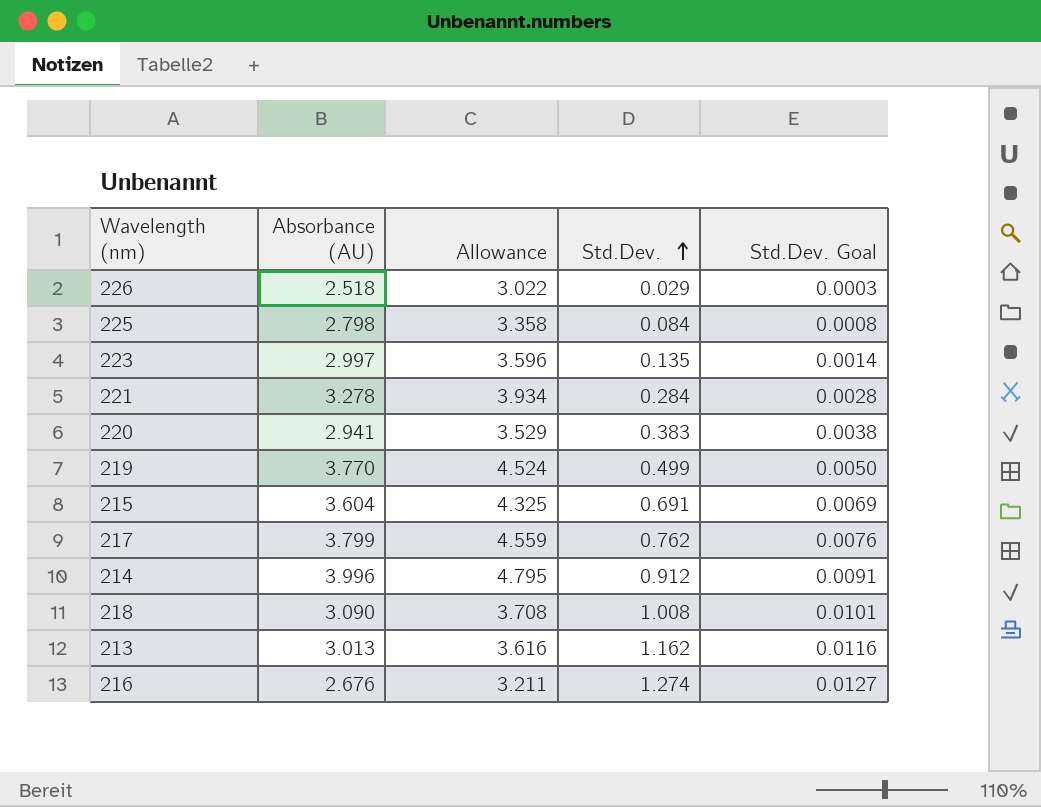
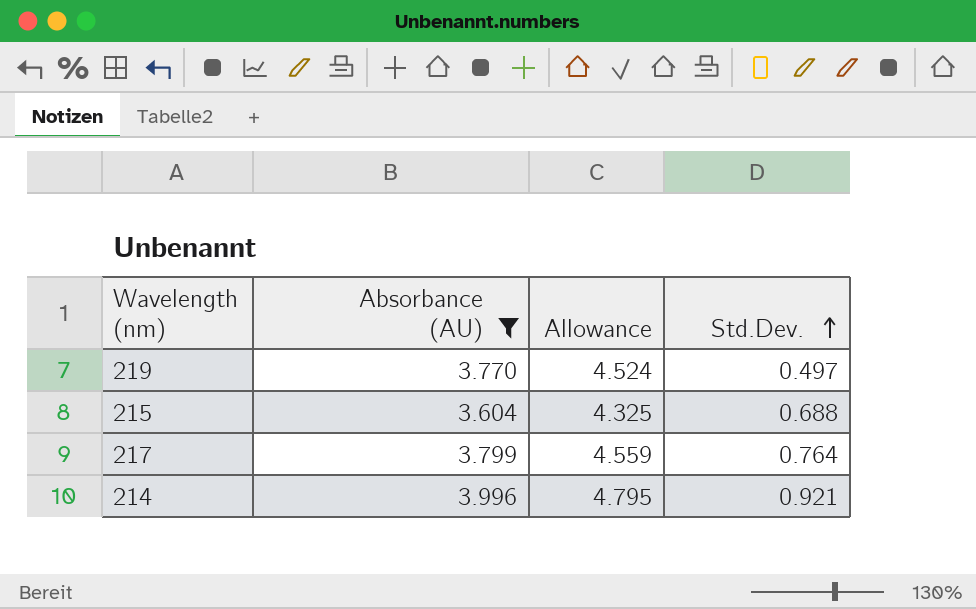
filter: none -> Absorbance (AU) >= 3.604
column Std.Dev. Goal | formula: [Std.Dev.] * 0.01 -> none
219 | Std.Dev.: 0.499 -> 0.497
215 | Std.Dev.: 0.691 -> 0.688
217 | Std.Dev.: 0.762 -> 0.764
214 | Std.Dev.: 0.912 -> 0.921

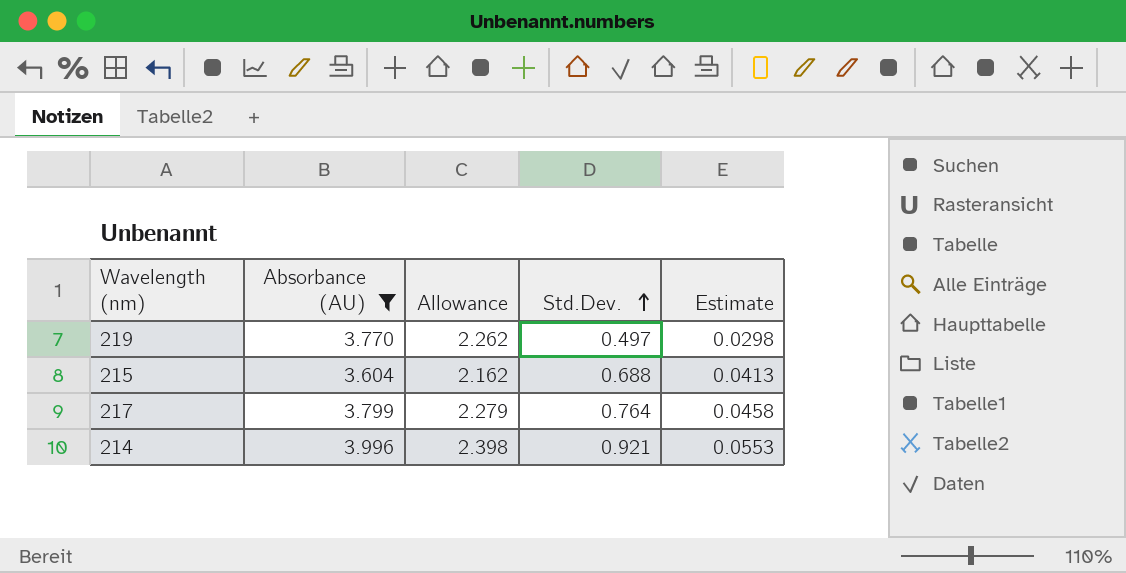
column Allowance | formula: [Absorbance (AU)] * 1.2 -> [Absorbance (AU)] * 0.6
column Estimate | formula: none -> [Std.Dev.] * 0.06

